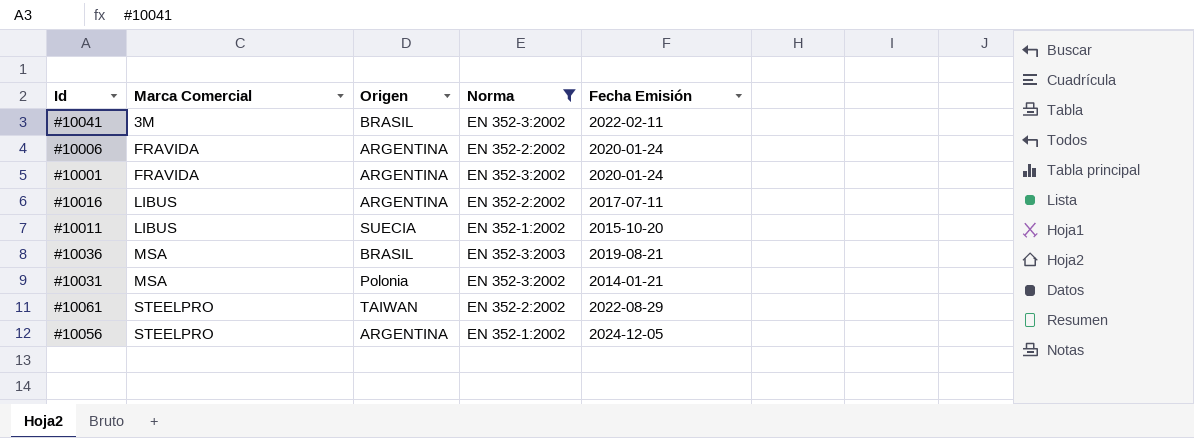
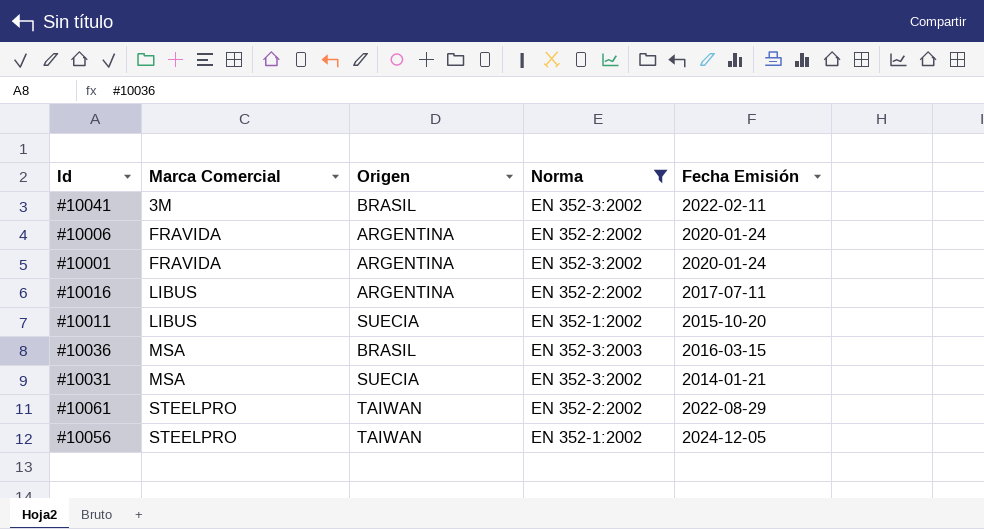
#10036 | Fecha Emisión: 2019-08-21 -> 2016-03-15
#10031 | Origen: Polonia -> SUECIA
#10056 | Origen: ARGENTINA -> TAIWAN

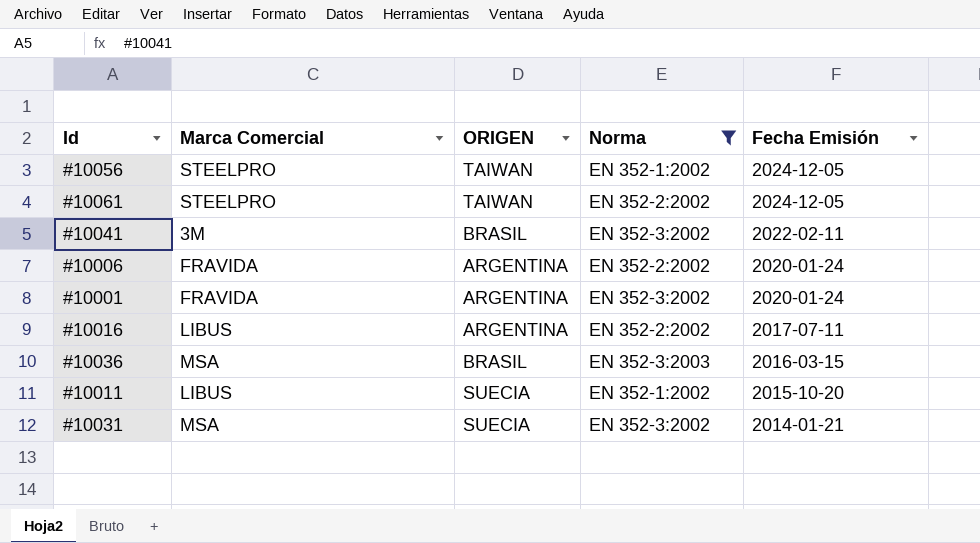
row order: Marca Comercial ascending -> Fecha Emisión descending
column name: Origen -> ORIGEN
#10061 | Fecha Emisión: 2022-08-29 -> 2024-12-05

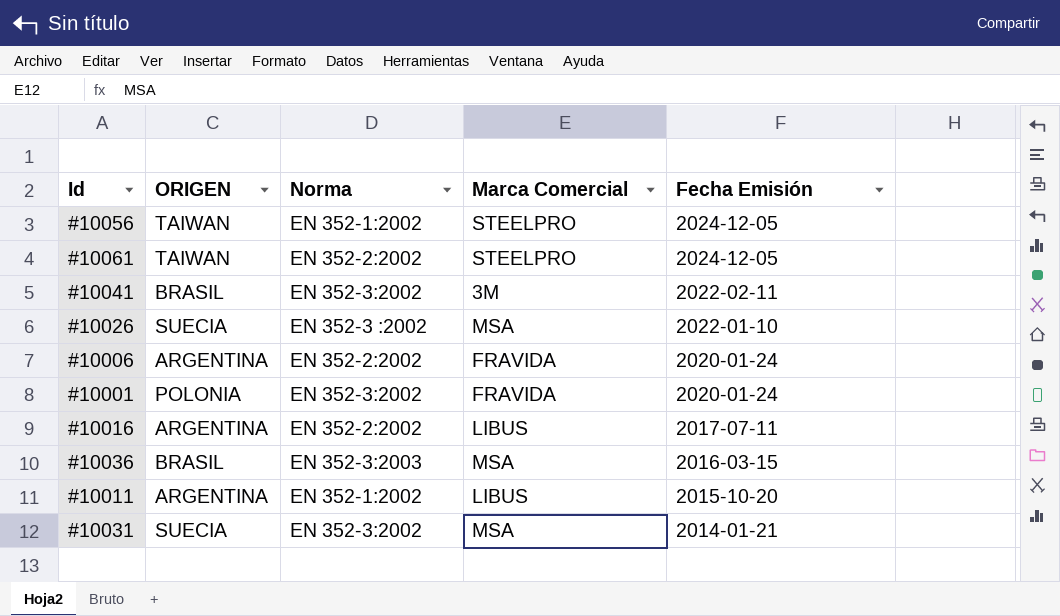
filter: Norma != EN 352-3 :2002 -> none
column Marca Comercial | position: 2 -> 4
#10001 | ORIGEN: ARGENTINA -> POLONIA
#10011 | ORIGEN: SUECIA -> ARGENTINA

